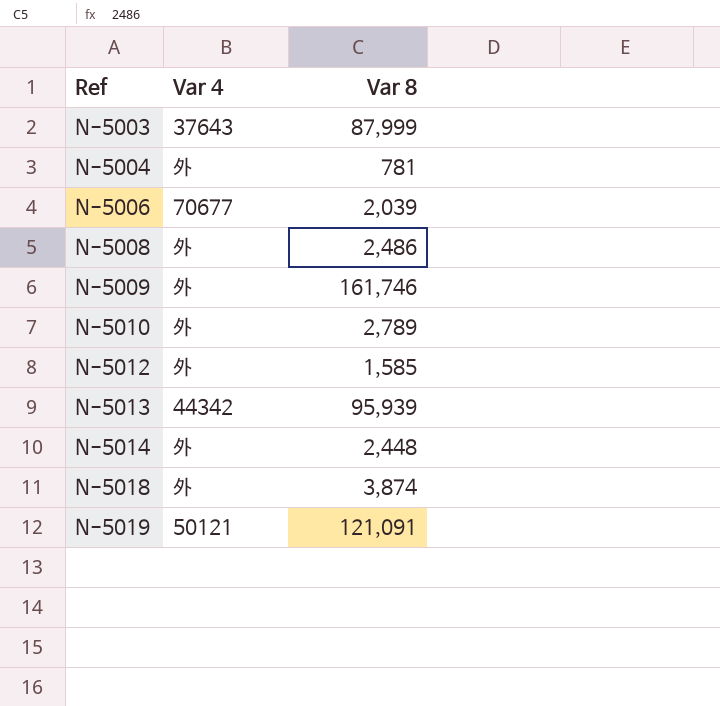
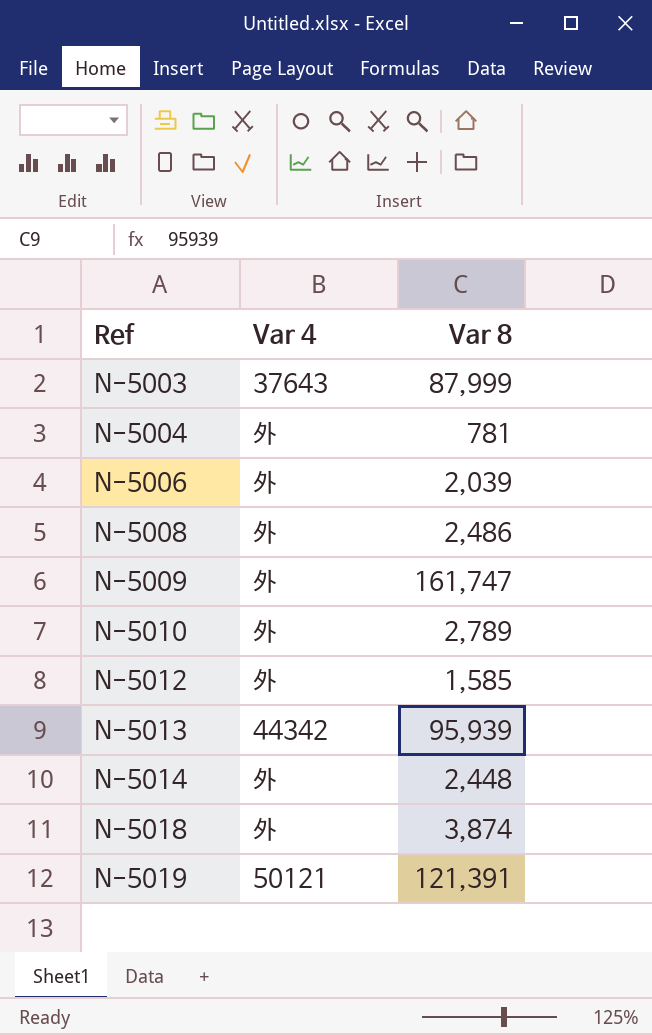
N-5006 | Var 4: 70677 -> 外
N-5009 | Var 8: 161,746 -> 161,747
N-5019 | Var 8: 121,091 -> 121,391

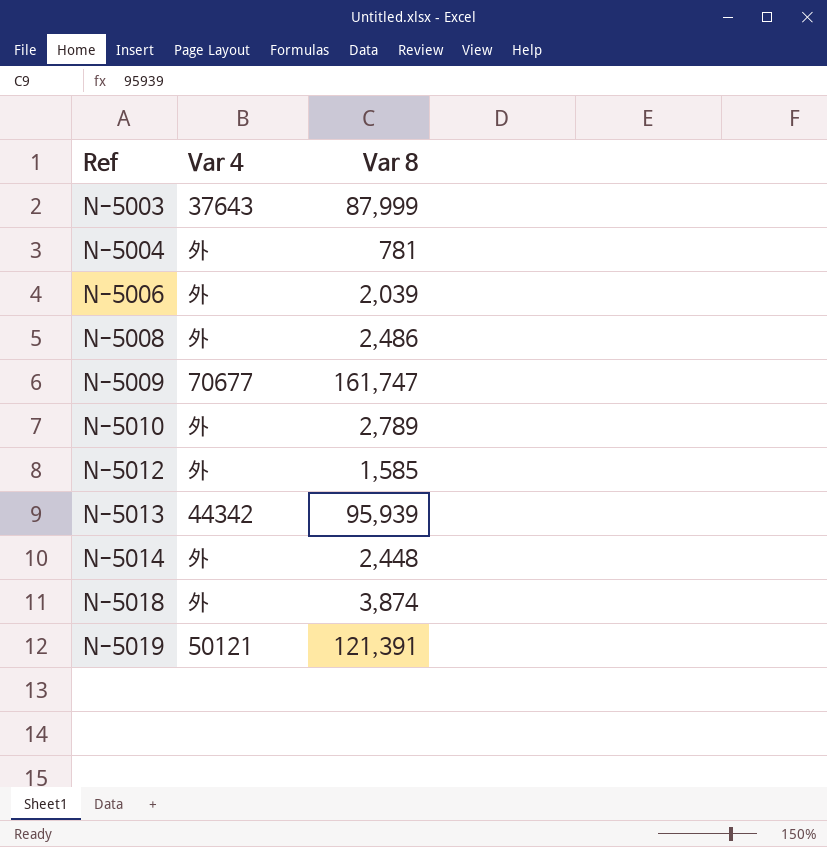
N-5009 | Var 4: 外 -> 70677

